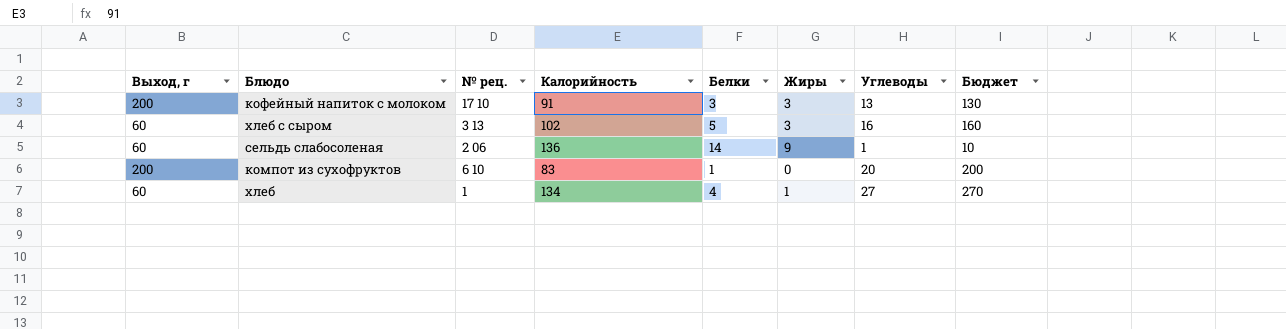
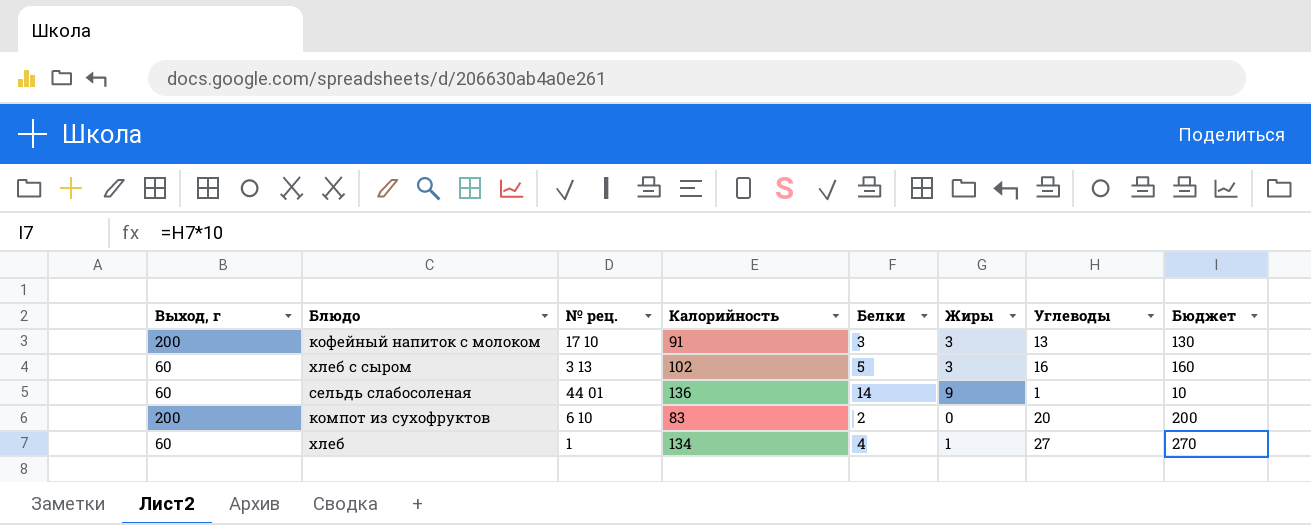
сельдь слабосоленая | № рец.: 2 06 -> 44 01
компот из сухофруктов | Белки: 1 -> 2

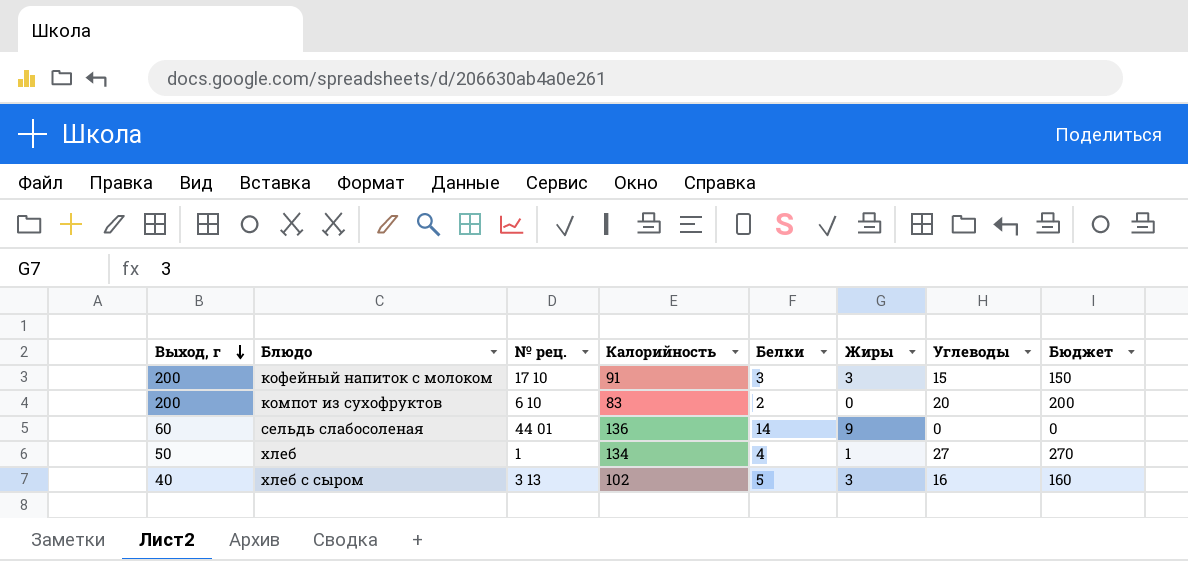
row order: none -> Выход, г descending
кофейный напиток с молоком | Углеводы: 13 -> 15
кофейный напиток с молоком | Бюджет: 130 -> 150
сельдь слабосоленая | Углеводы: 1 -> 0
сельдь слабосоленая | Бюджет: 10 -> 0
хлеб | Выход, г: 60 -> 50
хлеб с сыром | Выход, г: 60 -> 40

